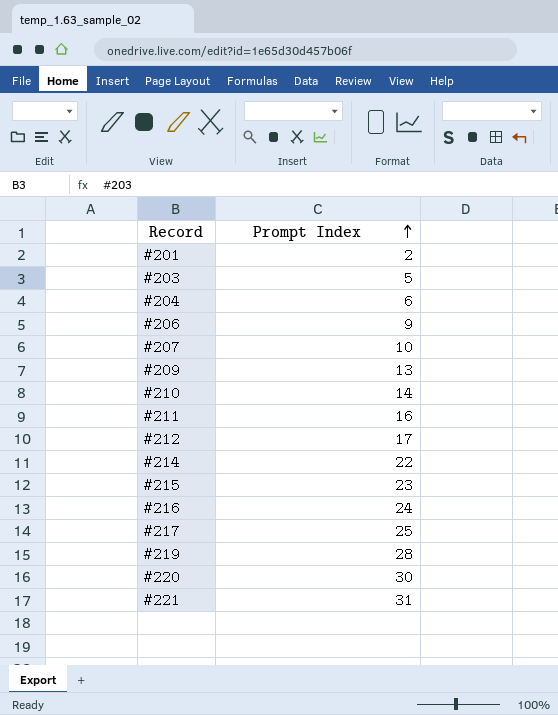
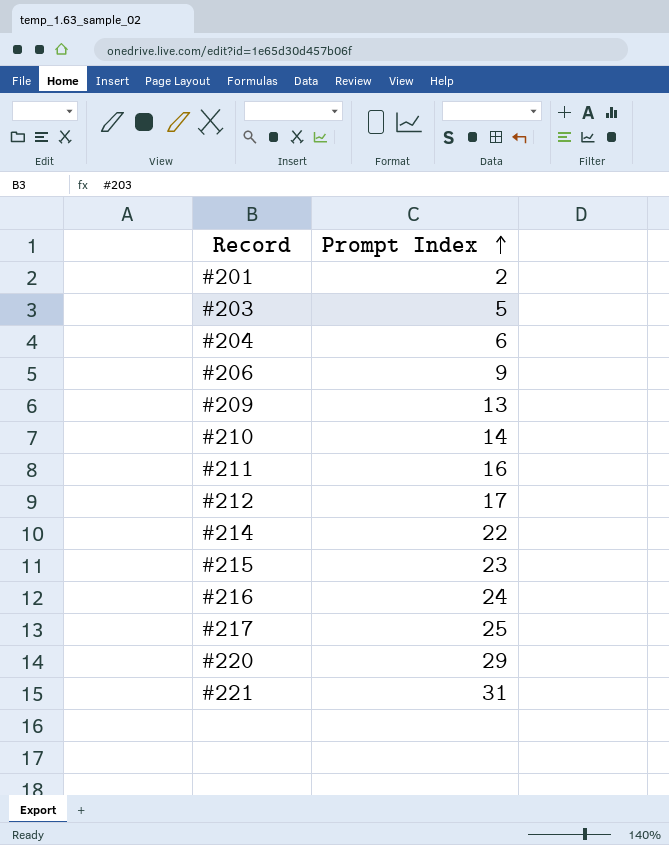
row #207: 10 -> none
row #219: 28 -> none
#220 | Prompt Index: 30 -> 29

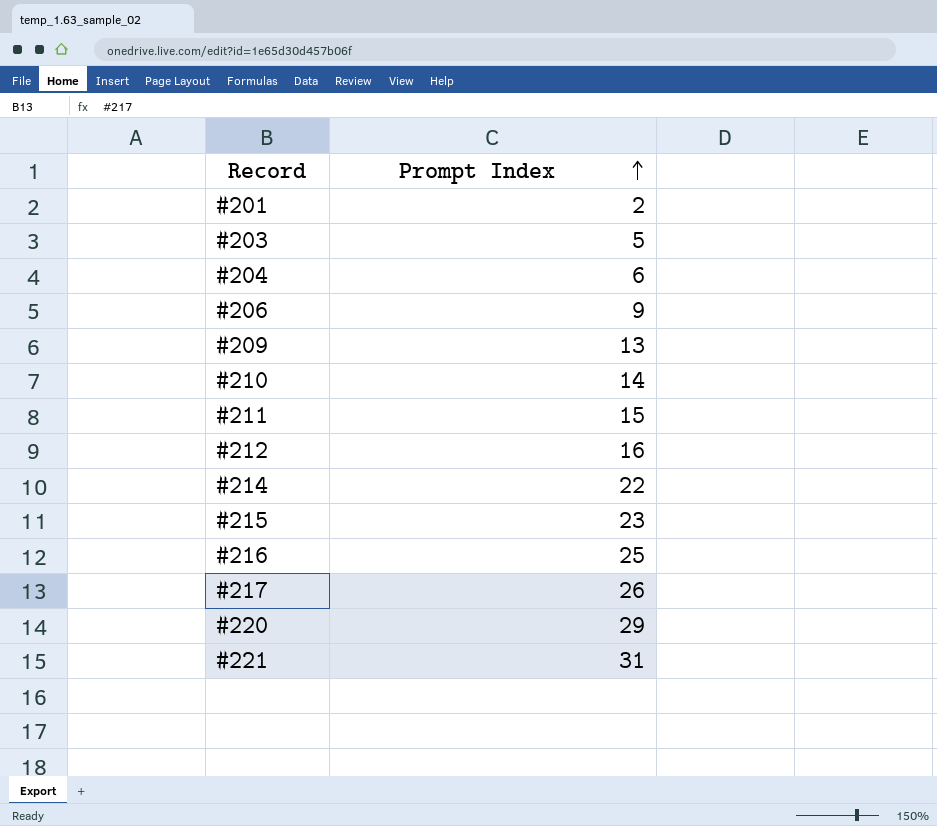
#211 | Prompt Index: 16 -> 15
#212 | Prompt Index: 17 -> 16
#216 | Prompt Index: 24 -> 25
#217 | Prompt Index: 25 -> 26

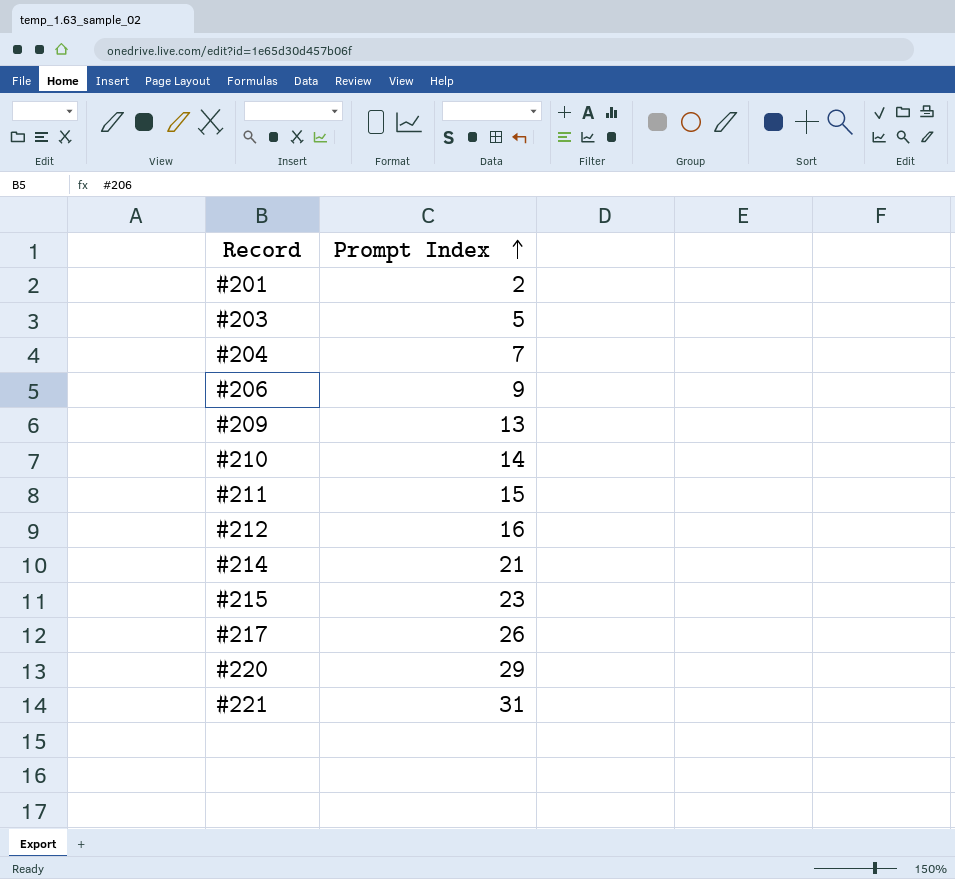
row #216: 25 -> none
#204 | Prompt Index: 6 -> 7
#214 | Prompt Index: 22 -> 21

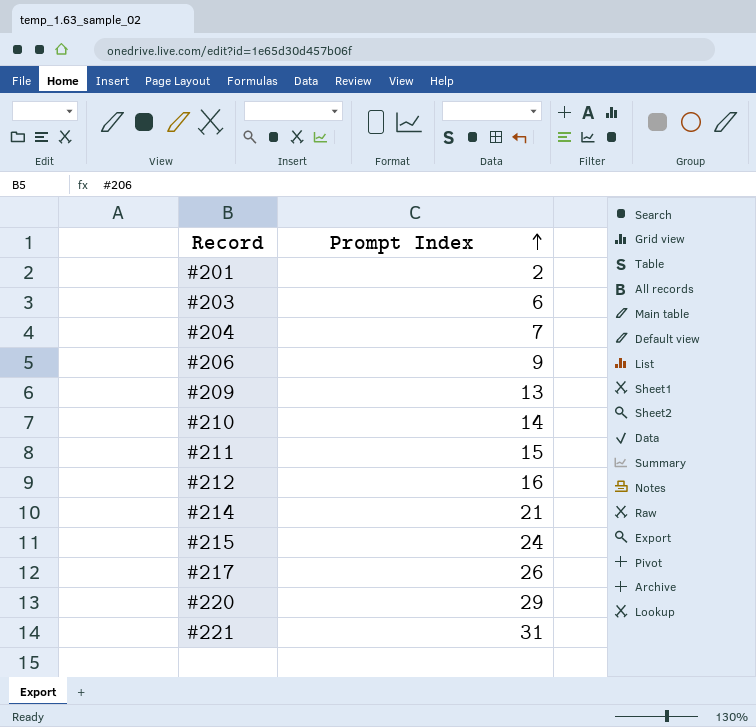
#203 | Prompt Index: 5 -> 6
#215 | Prompt Index: 23 -> 24

